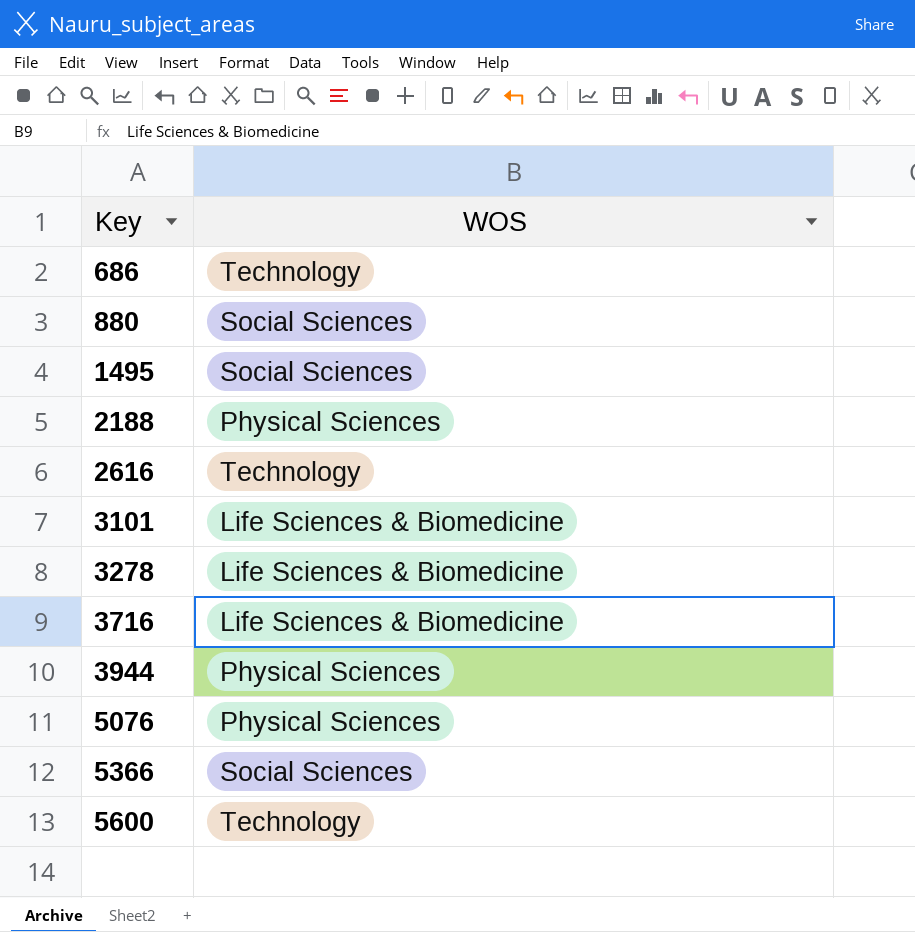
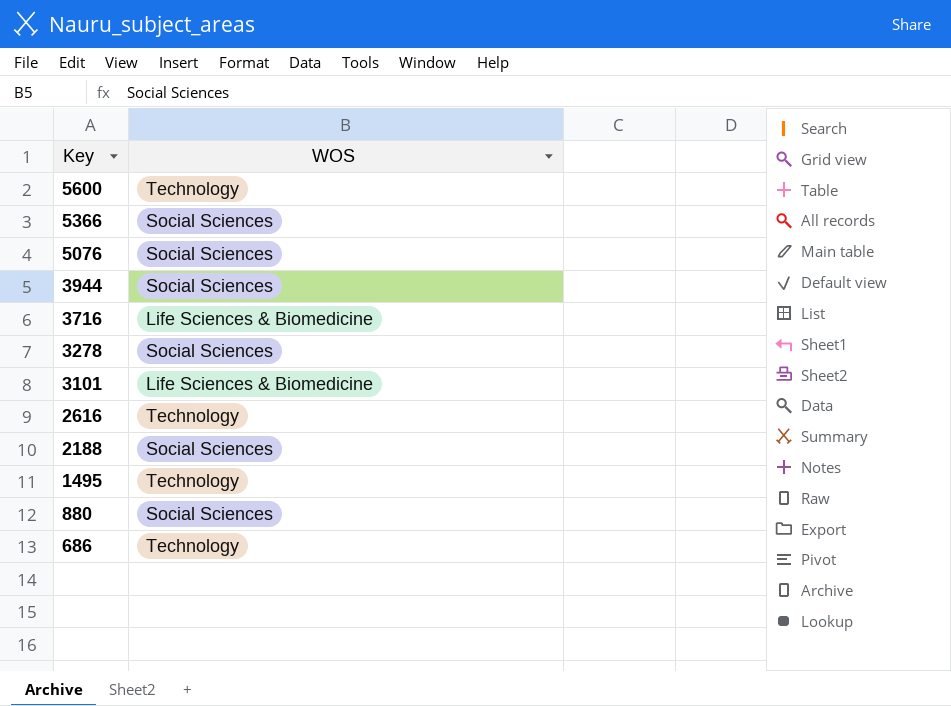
row order: Key ascending -> Key descending
5076 | WOS: Physical Sciences -> Social Sciences
3944 | WOS: Physical Sciences -> Social Sciences
3278 | WOS: Life Sciences & Biomedicine -> Social Sciences
2188 | WOS: Physical Sciences -> Social Sciences
1495 | WOS: Social Sciences -> Technology

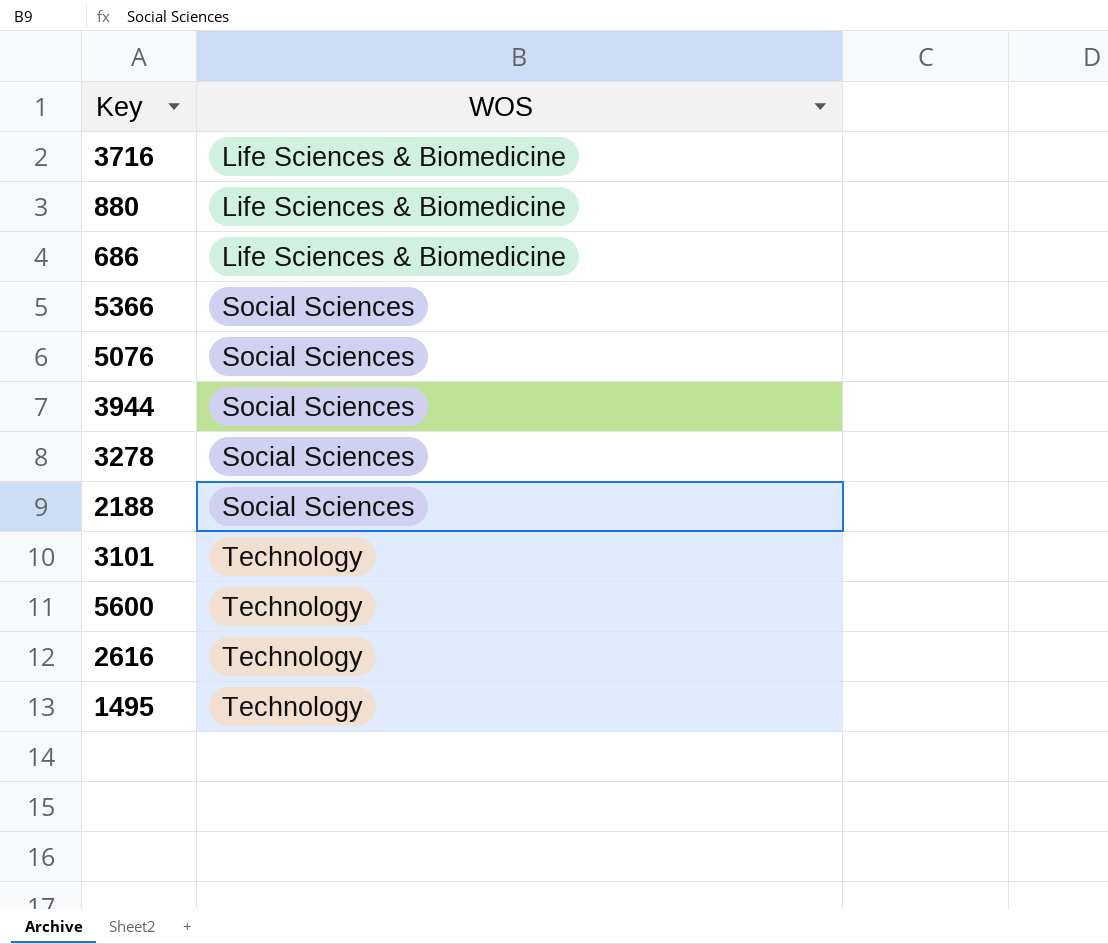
row order: Key descending -> WOS ascending
880 | WOS: Social Sciences -> Life Sciences & Biomedicine
686 | WOS: Technology -> Life Sciences & Biomedicine
3101 | WOS: Life Sciences & Biomedicine -> Technology

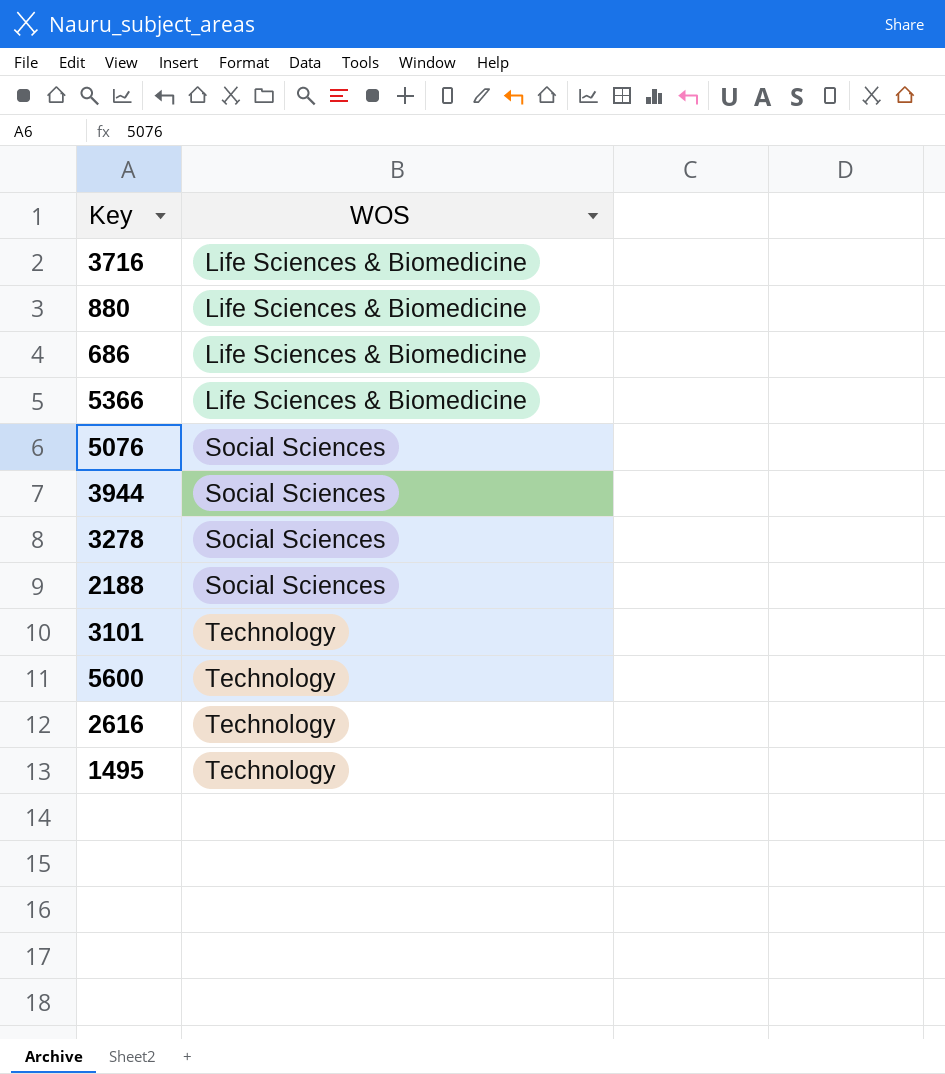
5366 | WOS: Social Sciences -> Life Sciences & Biomedicine

